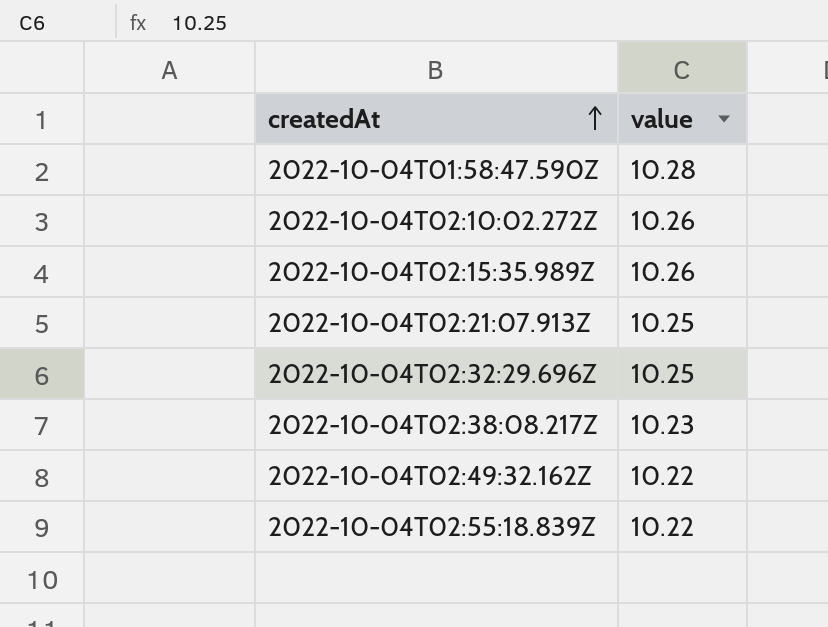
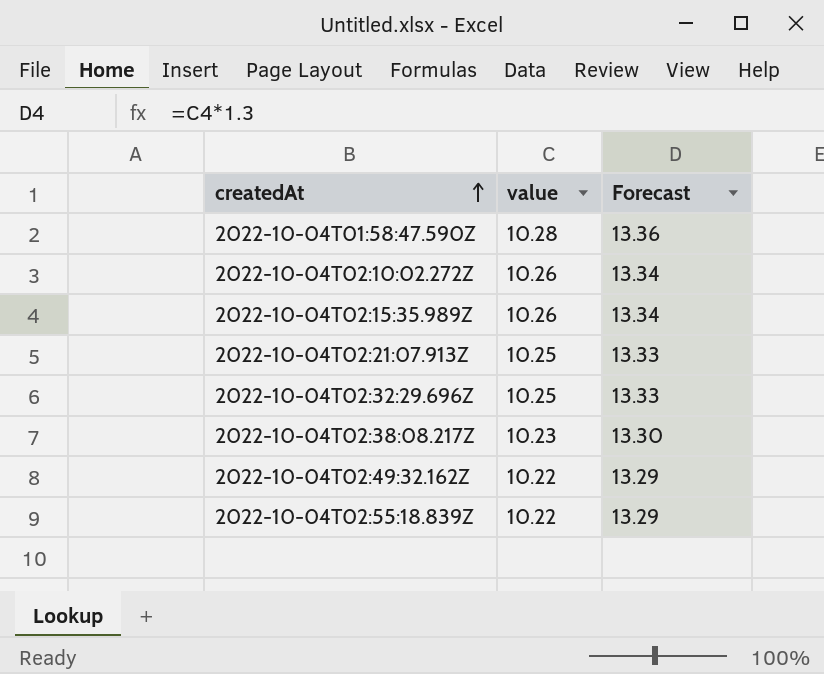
column Forecast | formula: none -> [value] * 1.3

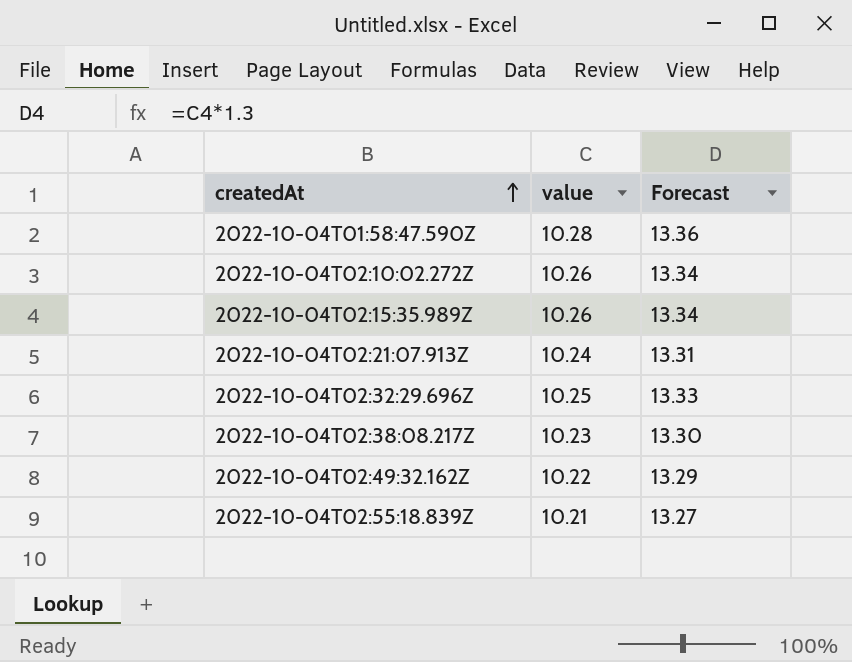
2022-10-04T02:21:07.913Z | value: 10.25 -> 10.24
2022-10-04T02:21:07.913Z | Forecast: 13.33 -> 13.31
2022-10-04T02:55:18.839Z | value: 10.22 -> 10.21
2022-10-04T02:55:18.839Z | Forecast: 13.29 -> 13.27

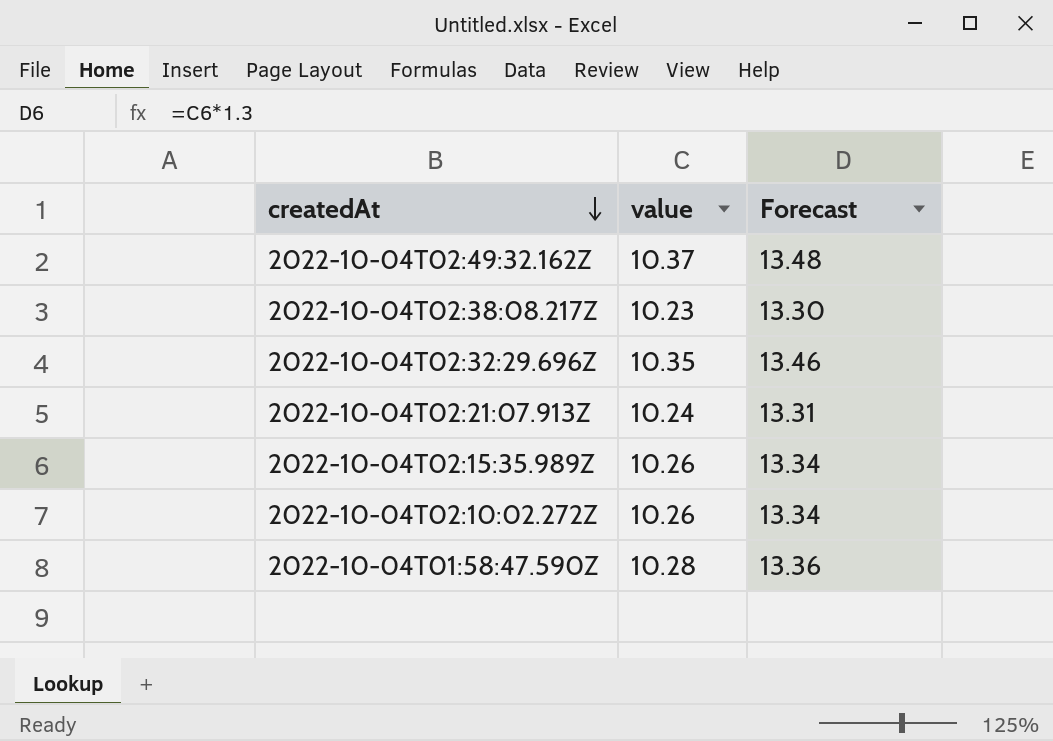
row order: createdAt ascending -> createdAt descending
row 2022-10-04T02:55:18.839Z: 10.21 | 13.27 -> none
2022-10-04T02:49:32.162Z | value: 10.22 -> 10.37
2022-10-04T02:49:32.162Z | Forecast: 13.29 -> 13.48
2022-10-04T02:32:29.696Z | value: 10.25 -> 10.35
2022-10-04T02:32:29.696Z | Forecast: 13.33 -> 13.46

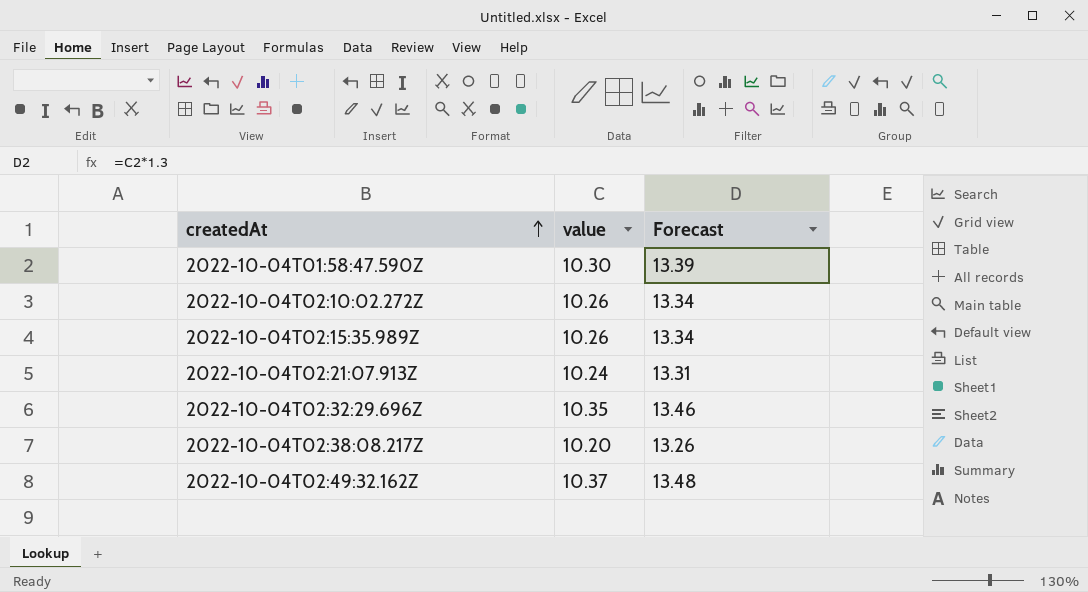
row order: createdAt descending -> createdAt ascending
2022-10-04T01:58:47.590Z | value: 10.28 -> 10.30
2022-10-04T01:58:47.590Z | Forecast: 13.36 -> 13.39
2022-10-04T02:38:08.217Z | value: 10.23 -> 10.20
2022-10-04T02:38:08.217Z | Forecast: 13.30 -> 13.26

